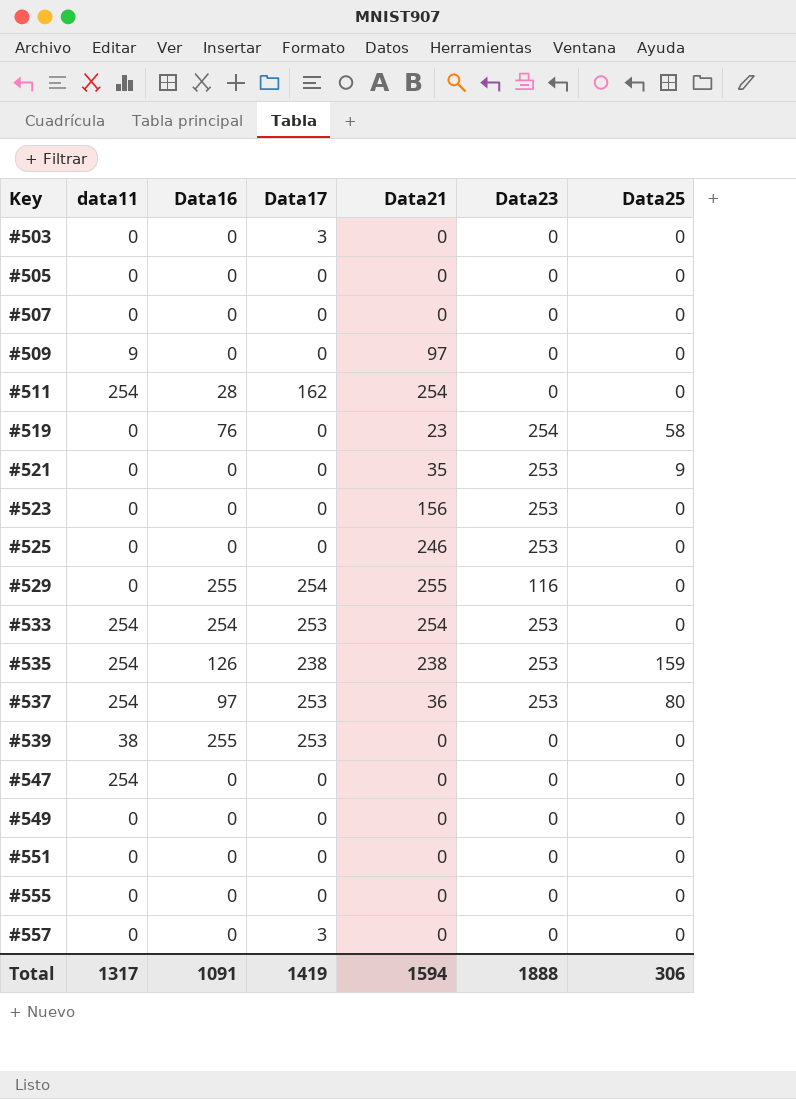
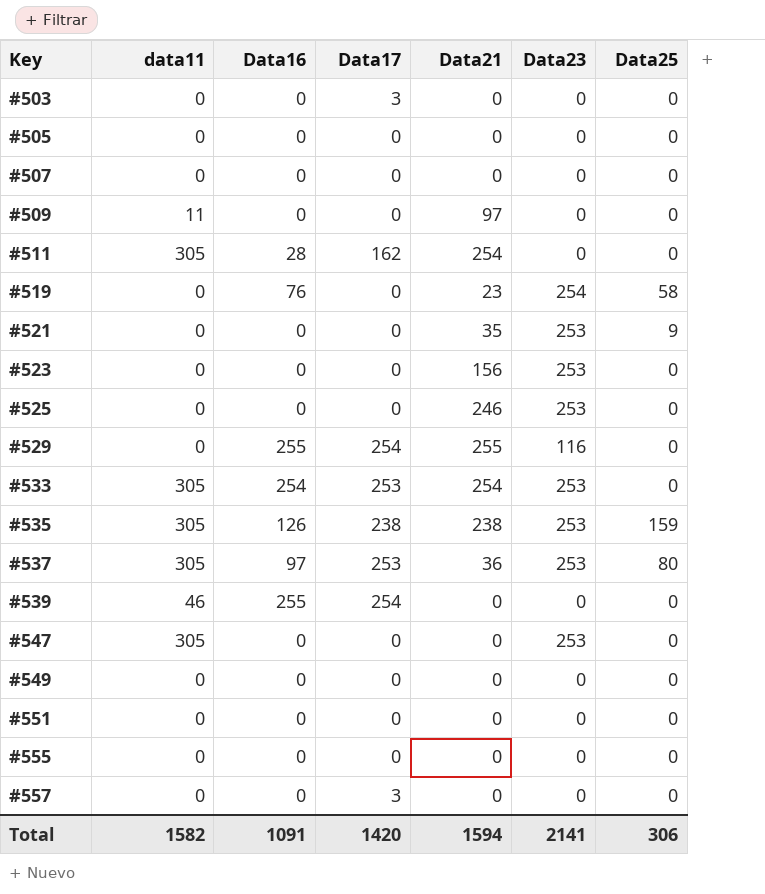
#509 | data11: 9 -> 11
#511 | data11: 254 -> 305
#533 | data11: 254 -> 305
#535 | data11: 254 -> 305
#537 | data11: 254 -> 305
#539 | data11: 38 -> 46
#539 | Data17: 253 -> 254
#547 | data11: 254 -> 305
#547 | Data23: 0 -> 253
Total | data11: 1317 -> 1582
Total | Data17: 1419 -> 1420
Total | Data23: 1888 -> 2141

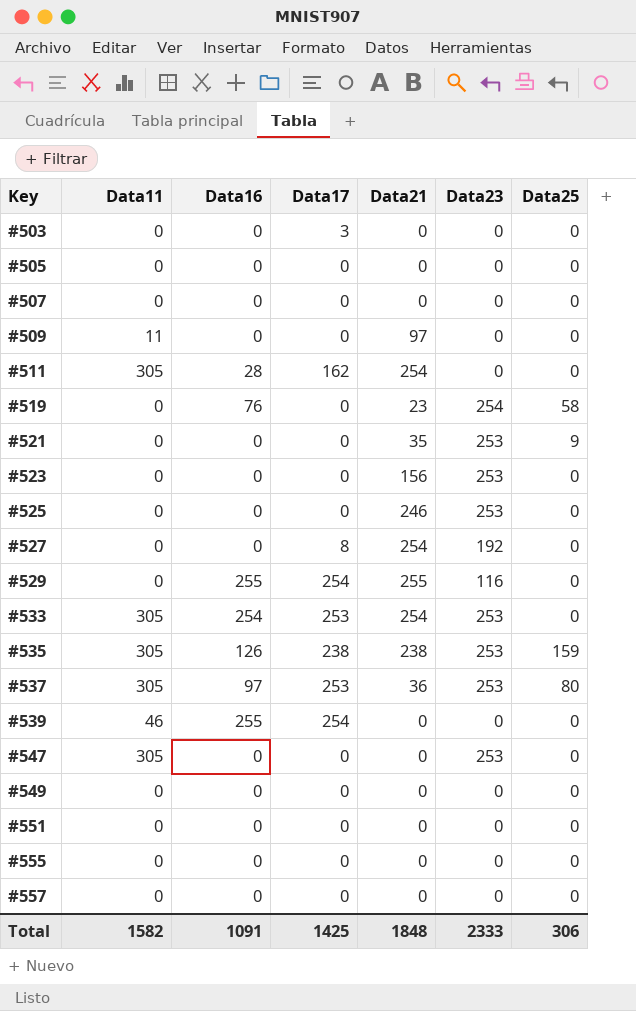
column name: data11 -> Data11
row #527: none -> 0 | 0 | 8 | 254 | 192 | 0
#557 | Data17: 3 -> 0
Total | Data17: 1420 -> 1425
Total | Data21: 1594 -> 1848
Total | Data23: 2141 -> 2333

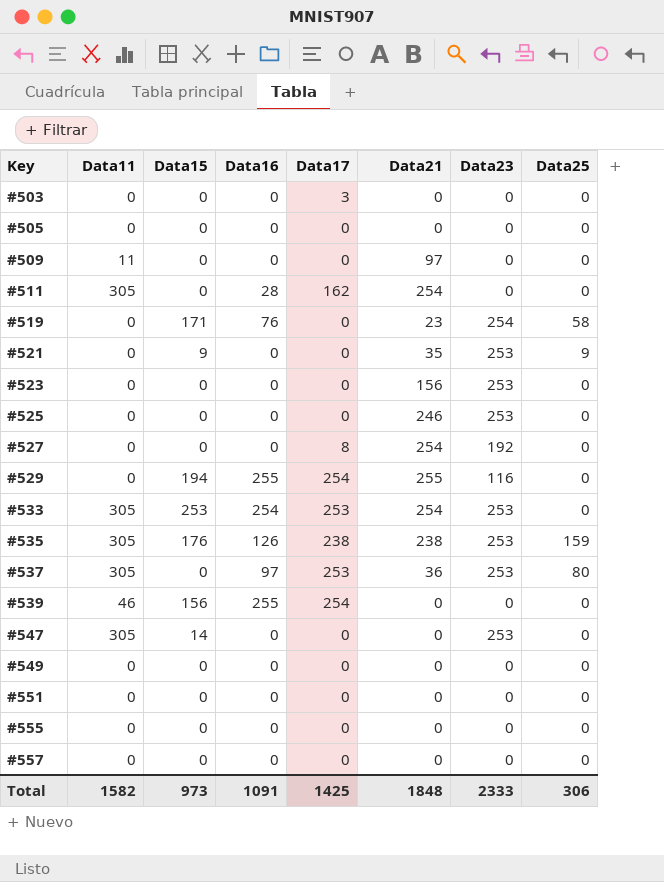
column Data15 | position: none -> 3
row #507: 0 | 0 | 0 | 0 | 0 | 0 -> none

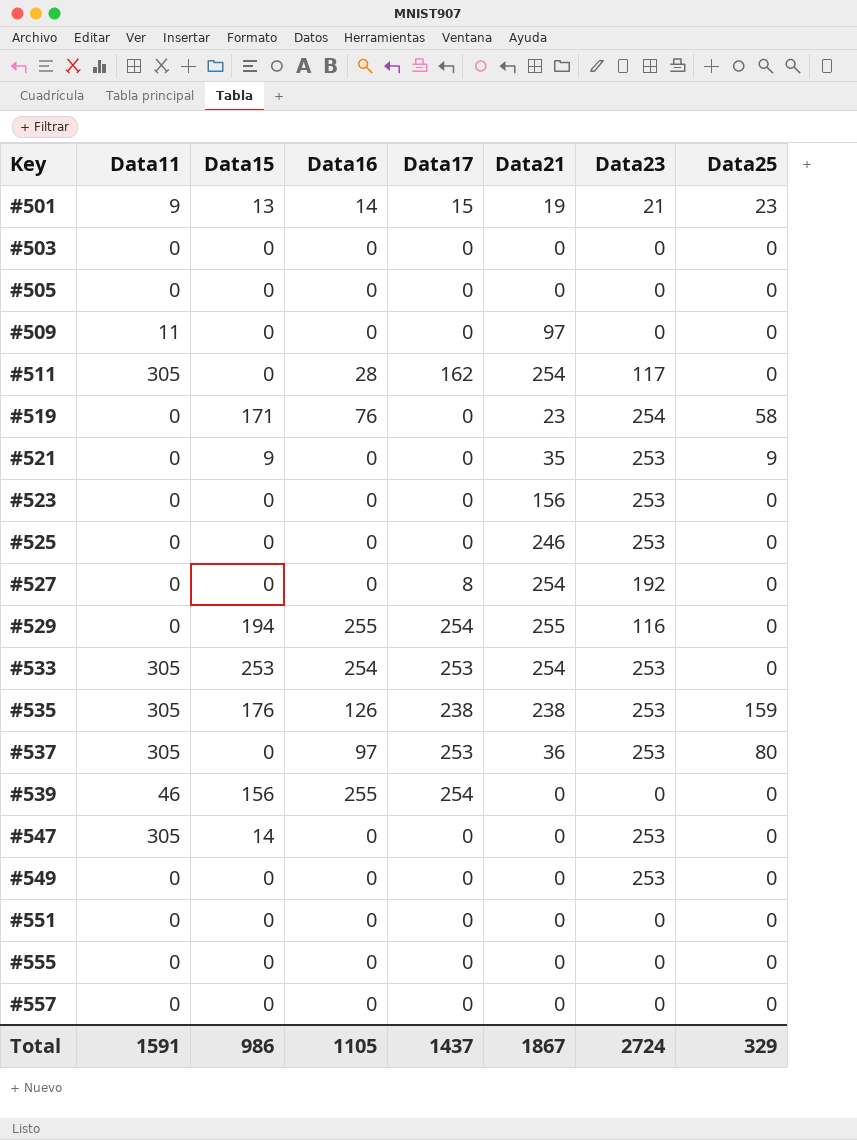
row #501: none -> 9 | 13 | 14 | 15 | 19 | 21 | 23
#503 | Data17: 3 -> 0
#511 | Data23: 0 -> 117
#549 | Data23: 0 -> 253
Total | Data11: 1582 -> 1591
Total | Data15: 973 -> 986
Total | Data16: 1091 -> 1105
Total | Data17: 1425 -> 1437
Total | Data21: 1848 -> 1867
Total | Data23: 2333 -> 2724
Total | Data25: 306 -> 329

